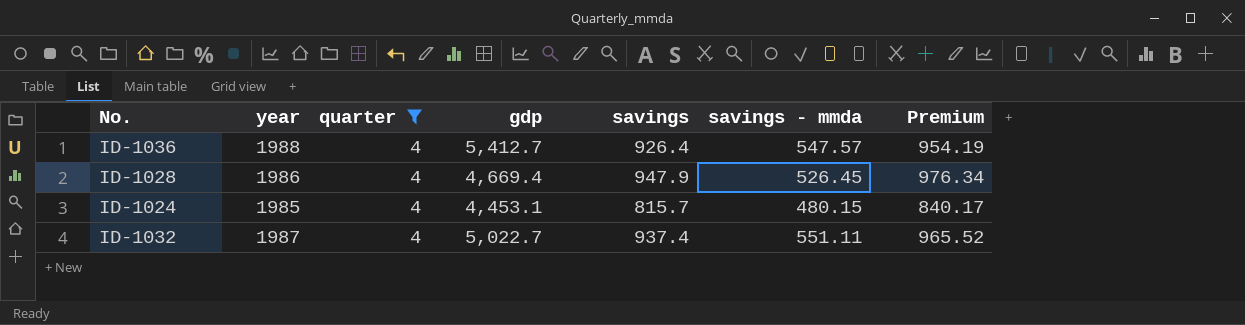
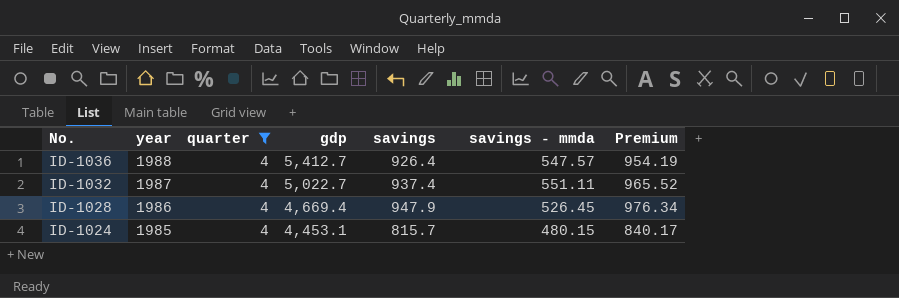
row order: none -> No. descending

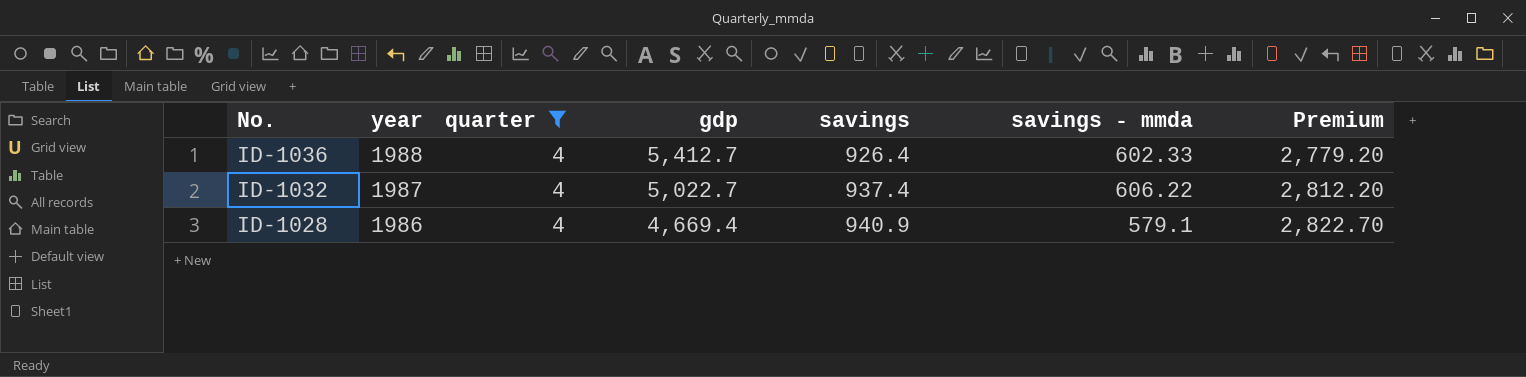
column Premium | formula: [savings] * 1.03 -> [savings] * 3
row ID-1024: 1985 | 4 | 4,453.1 | 815.7 | 480.15 | 840.17 -> none
ID-1036 | savings - mmda: 547.57 -> 602.33
ID-1032 | savings - mmda: 551.11 -> 606.22
ID-1028 | savings: 947.9 -> 940.9
ID-1028 | savings - mmda: 526.45 -> 579.1

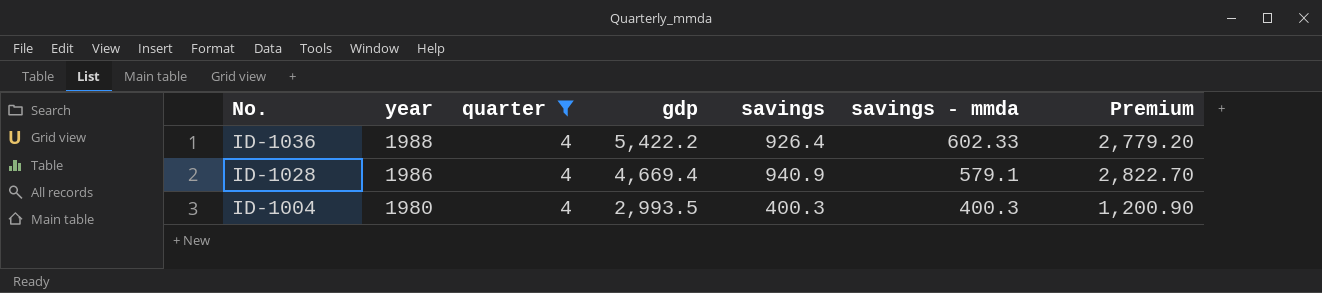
row ID-1032: 1987 | 4 | 5,022.7 | 937.4 | 606.22 | 2,812.20 -> none
ID-1036 | gdp: 5,412.7 -> 5,422.2
row ID-1004: none -> 1980 | 4 | 2,993.5 | 400.3 | 400.3 | 1,200.90

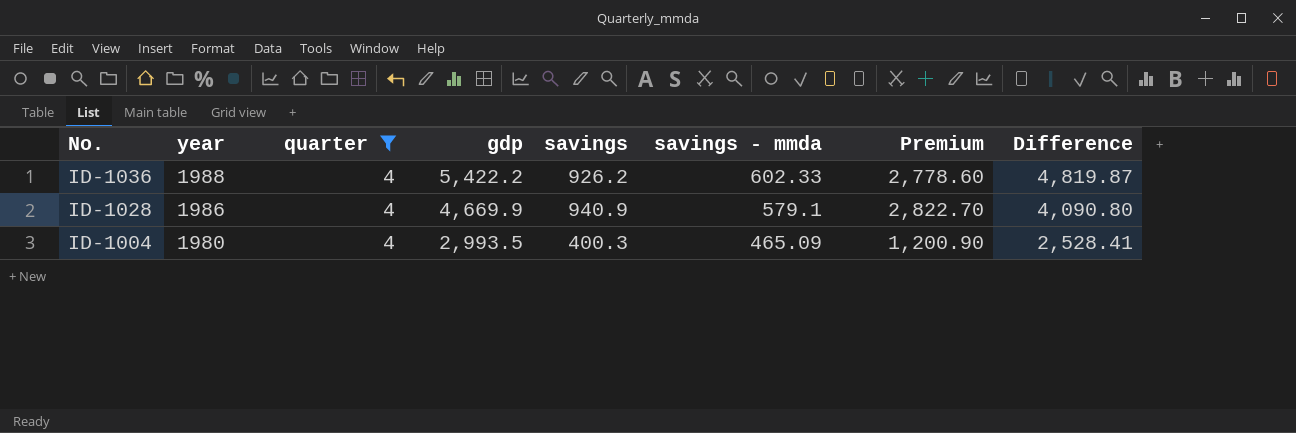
column Difference | formula: none -> [gdp] - [savings - mmda]
ID-1036 | savings: 926.4 -> 926.2
ID-1036 | Premium: 2,779.20 -> 2,778.60
ID-1028 | gdp: 4,669.4 -> 4,669.9
ID-1004 | savings - mmda: 400.3 -> 465.09

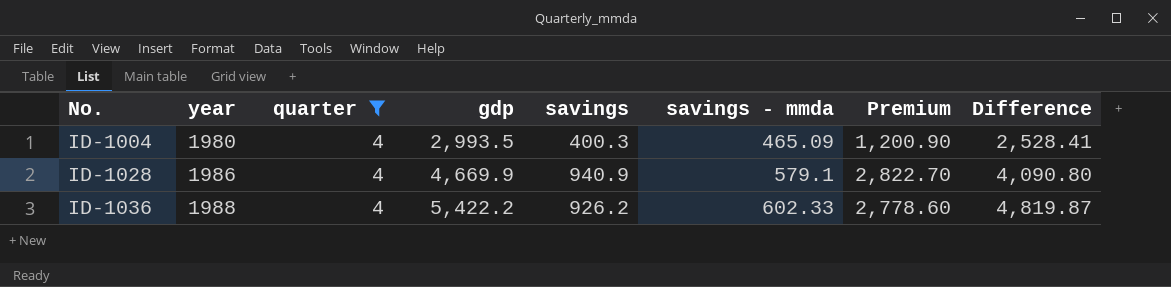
row order: No. descending -> No. ascending

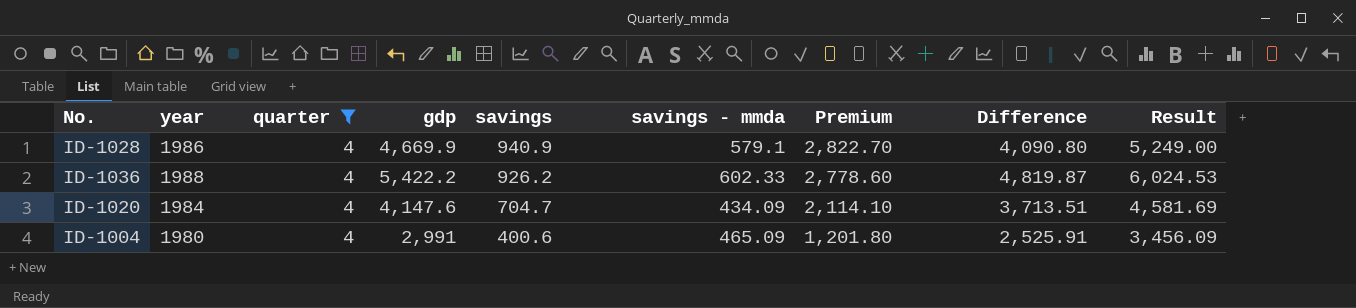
row order: No. ascending -> savings descending
column Result | formula: none -> [gdp] + [savings - mmda]
row ID-1020: none -> 1984 | 4 | 4,147.6 | 704.7 | 434.09 | 2,114.10 | 3,713.51 | 4,581.69
ID-1004 | gdp: 2,993.5 -> 2,991
ID-1004 | savings: 400.3 -> 400.6
ID-1004 | Premium: 1,200.90 -> 1,201.80
ID-1004 | Difference: 2,528.41 -> 2,525.91

